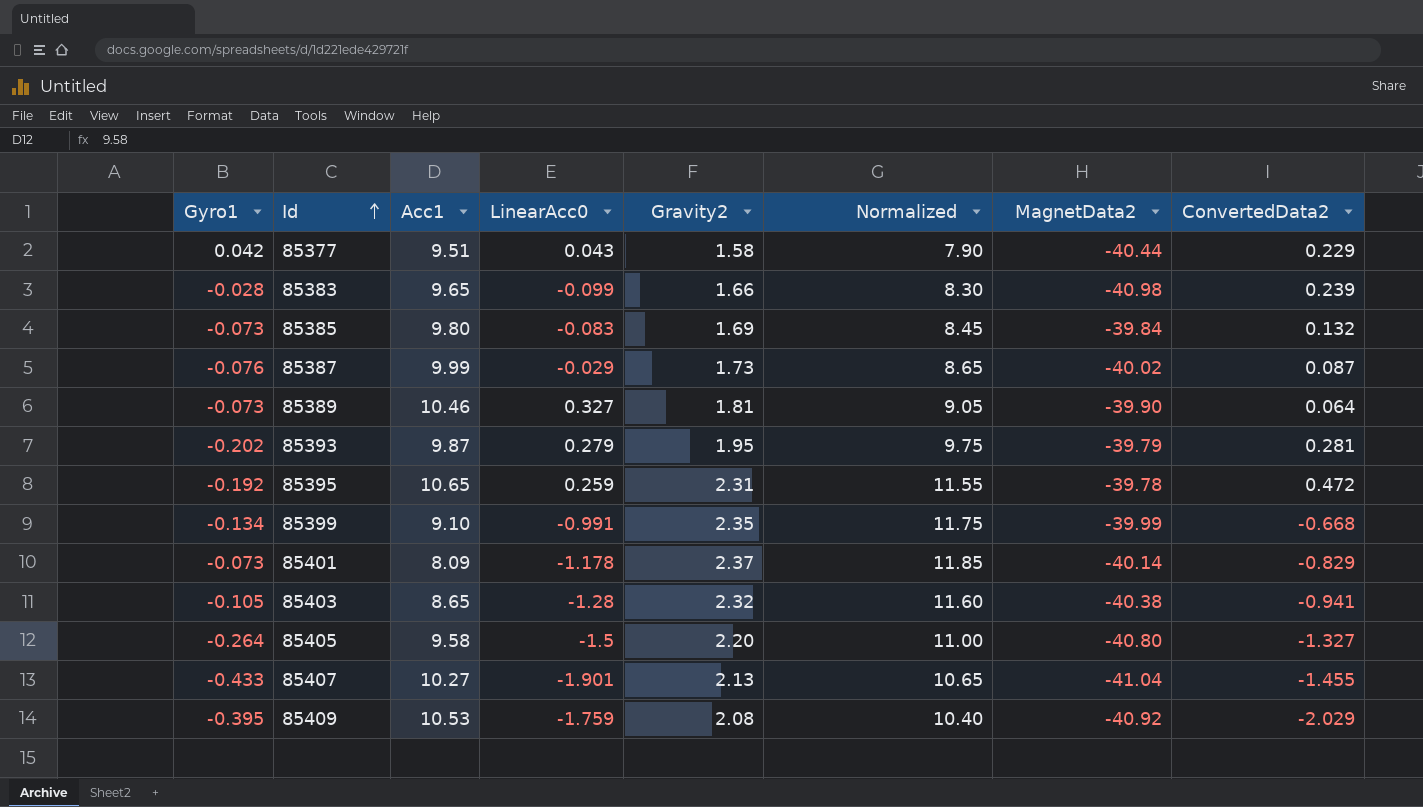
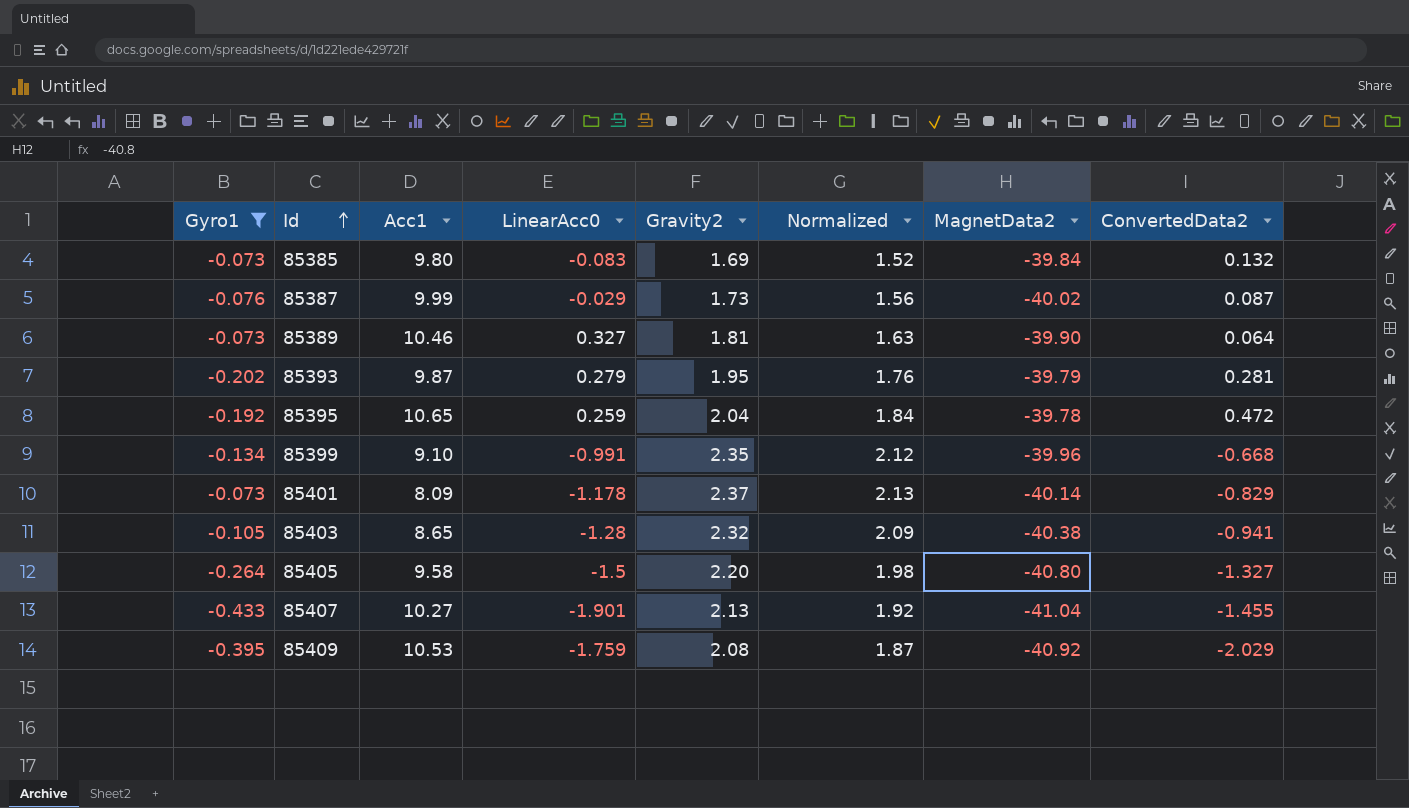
filter: none -> Gyro1 <= -0.073
column Normalized | formula: [Gravity2] * 5 -> [Gravity2] * 0.9
85395 | Gravity2: 2.31 -> 2.04
85399 | MagnetData2: -39.99 -> -39.96

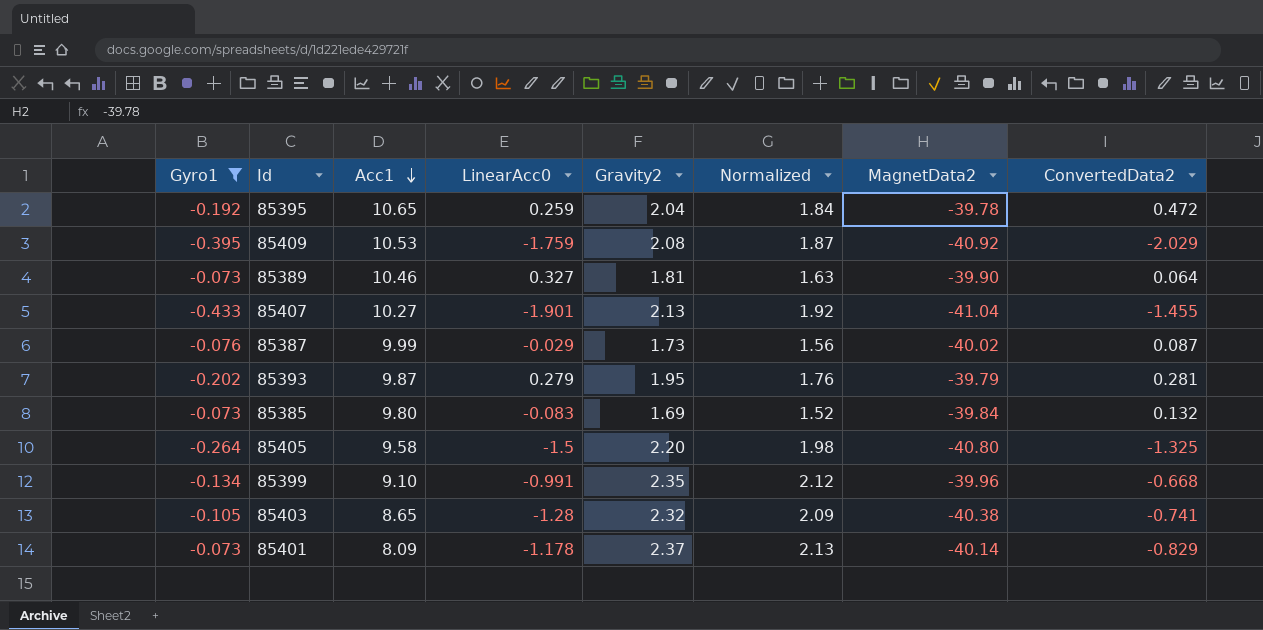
row order: Id ascending -> Acc1 descending
85405 | ConvertedData2: -1.327 -> -1.325
85403 | ConvertedData2: -0.941 -> -0.741

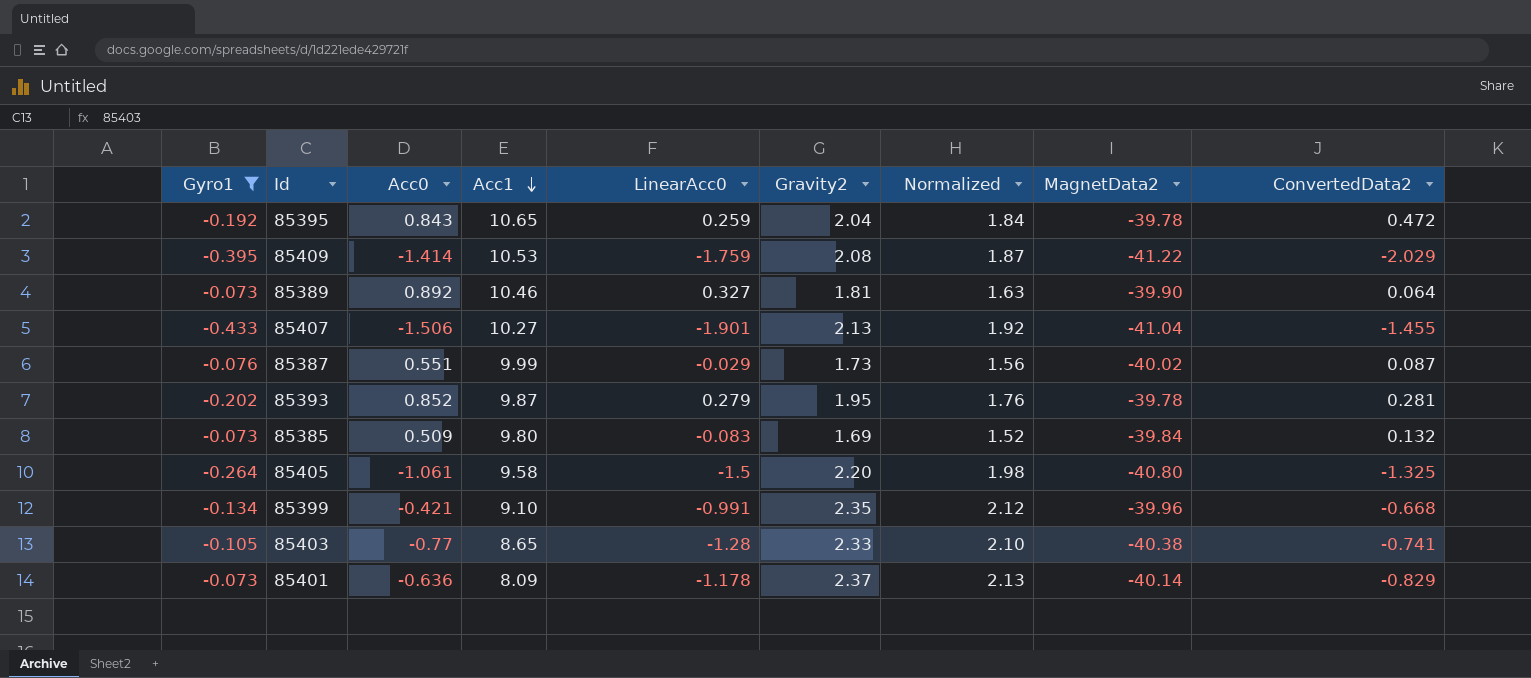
column Acc0 | position: none -> 3
85409 | MagnetData2: -40.92 -> -41.22
85393 | MagnetData2: -39.79 -> -39.78
85403 | Gravity2: 2.32 -> 2.33
85403 | Normalized: 2.09 -> 2.10

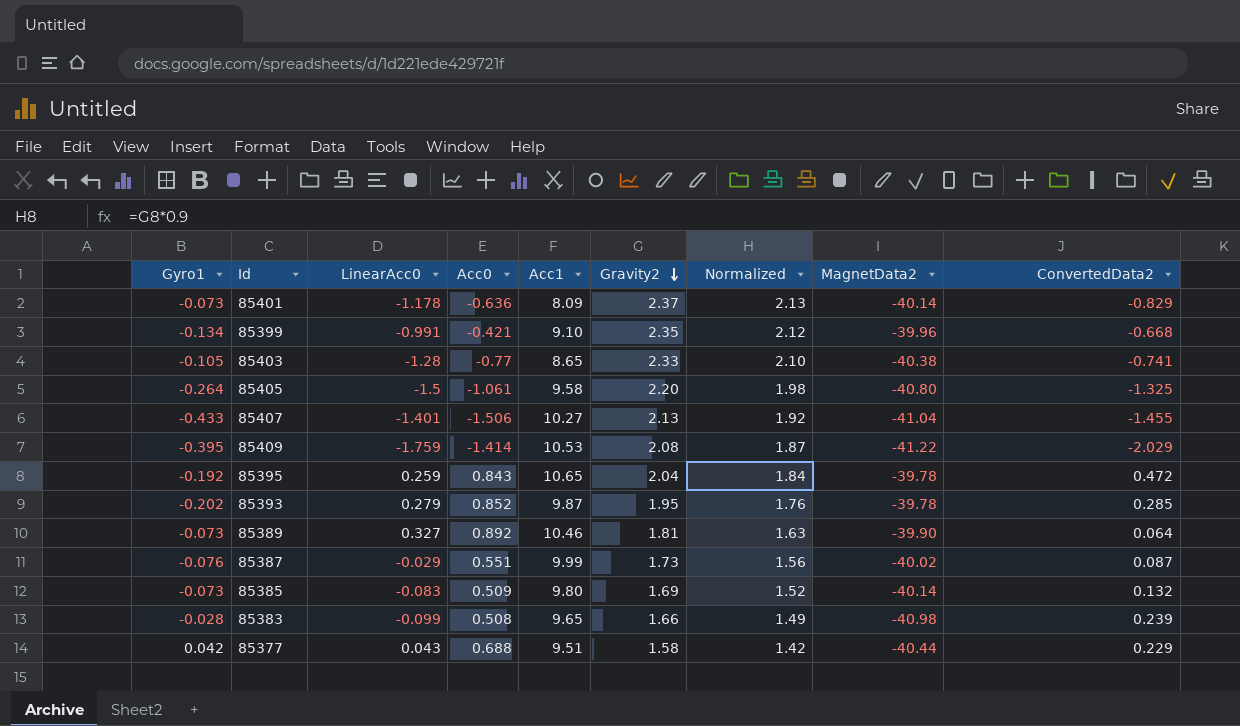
filter: Gyro1 <= -0.073 -> none
row order: Acc1 descending -> Gravity2 descending
column LinearAcc0 | position: 5 -> 3
85407 | LinearAcc0: -1.901 -> -1.401
85393 | ConvertedData2: 0.281 -> 0.285
85385 | MagnetData2: -39.84 -> -40.14

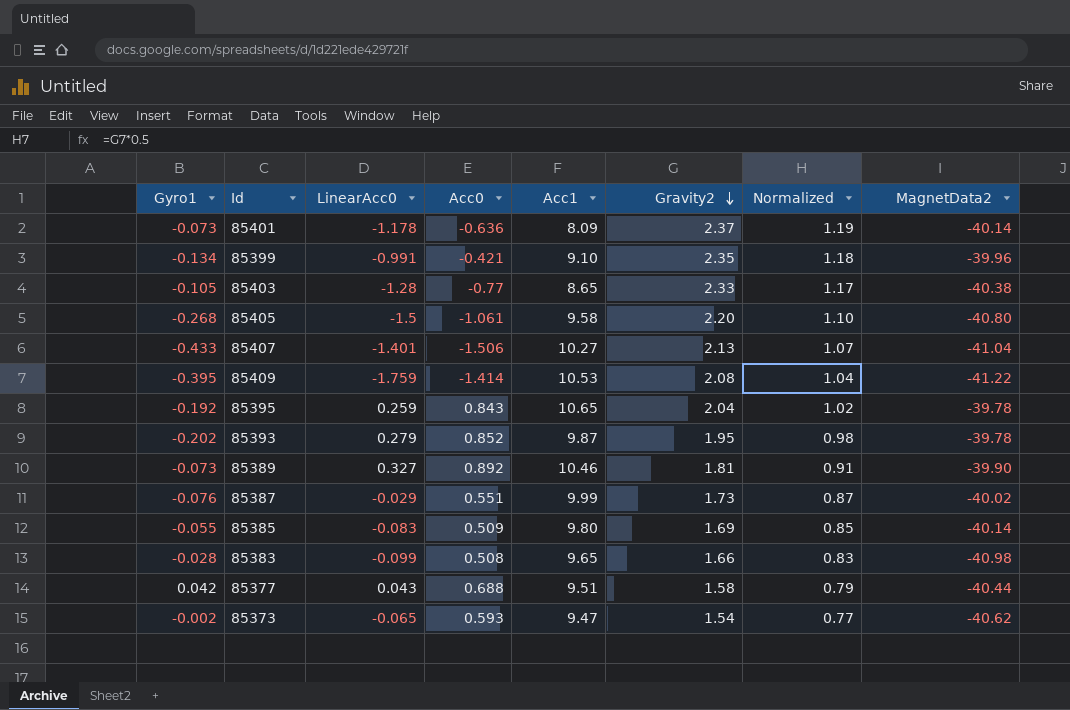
column ConvertedData2 | position: 9 -> none
column Normalized | formula: [Gravity2] * 0.9 -> [Gravity2] * 0.5
85405 | Gyro1: -0.264 -> -0.268
85385 | Gyro1: -0.073 -> -0.055
row 85373: none -> -0.002 | -0.065 | 0.593 | 9.47 | 1.54 | 0.77 | -40.62

